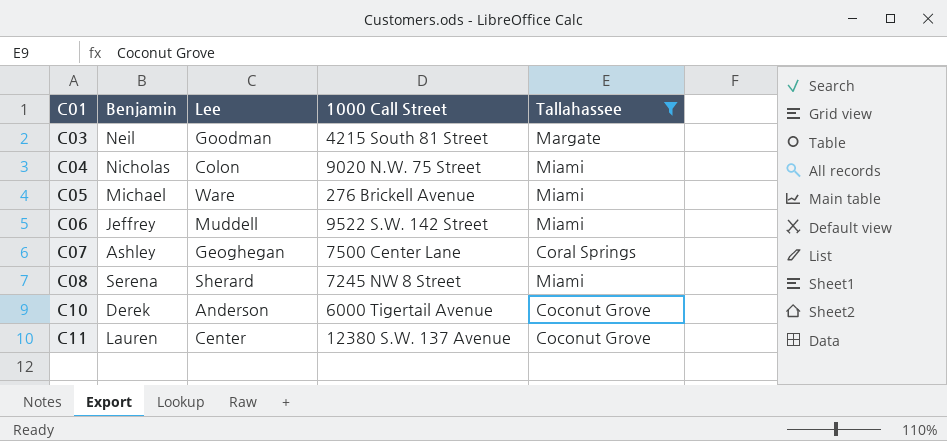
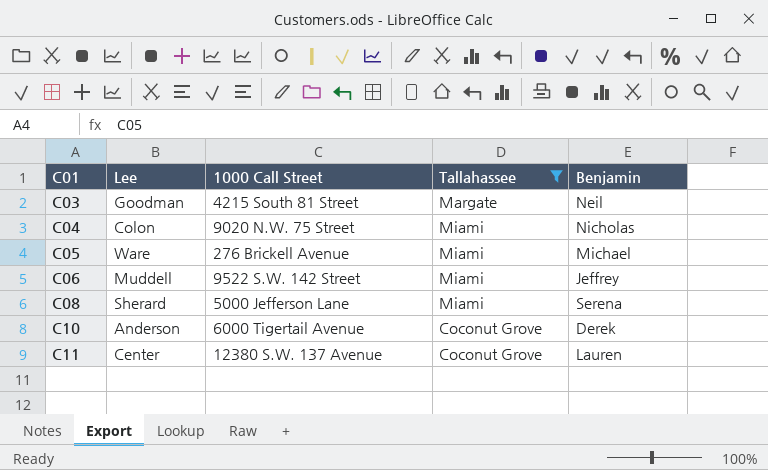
column Benjamin | position: 2 -> 5
row C07: Ashley | Geoghegan | 7500 Center Lane | Coral Springs -> none
C08 | 1000 Call Street: 7245 NW 8 Street -> 5000 Jefferson Lane

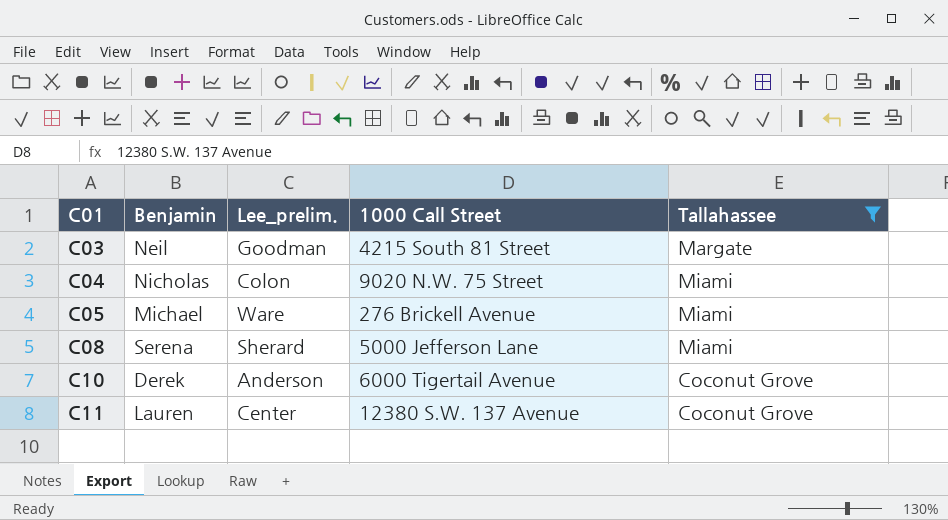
column Benjamin | position: 5 -> 2
column name: Lee -> Lee_prelim.
row C06: Muddell | 9522 S.W. 142 Street | Miami | Jeffrey -> none

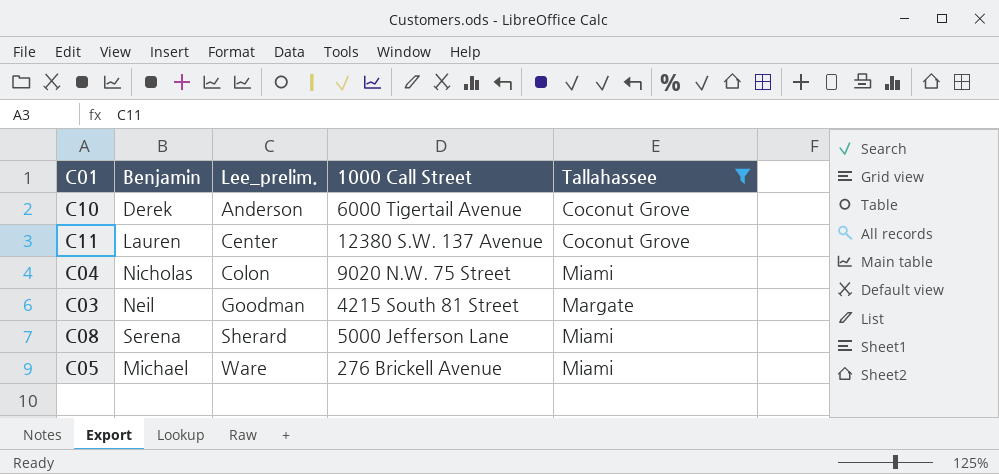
row order: C01 ascending -> Lee_prelim. ascending

